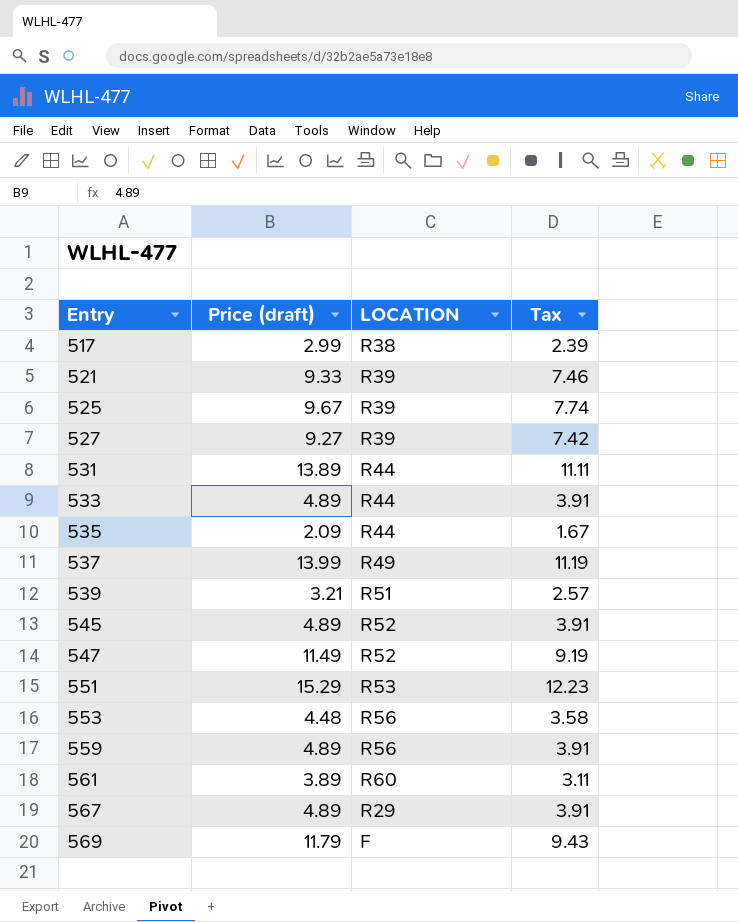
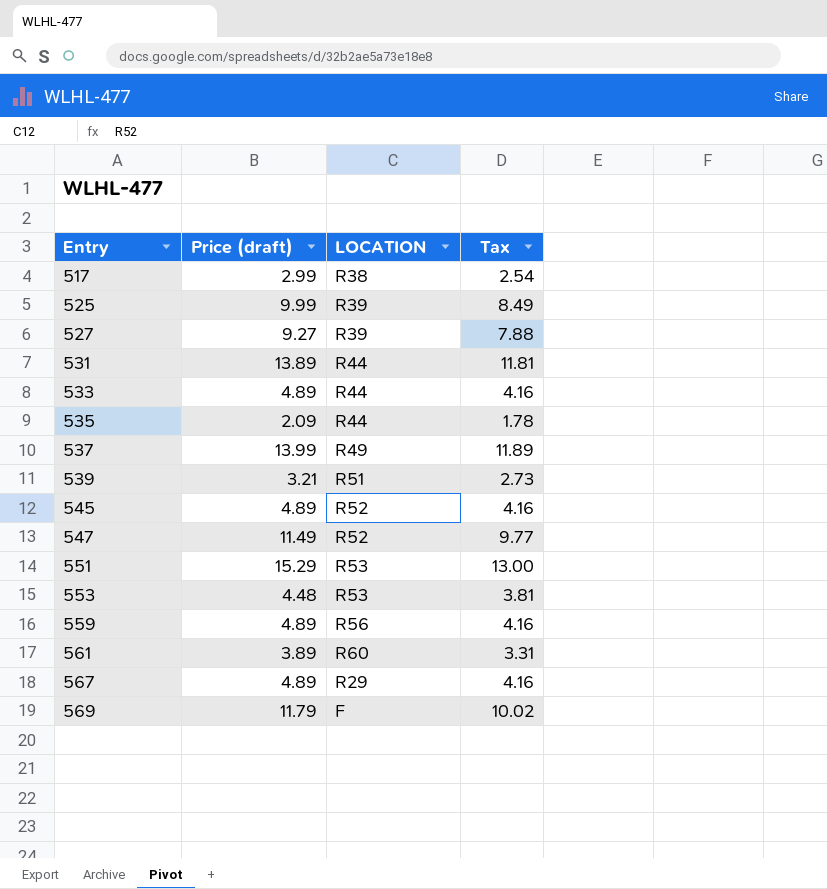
column Tax | formula: [Price (draft)] * 0.8 -> [Price (draft)] * 0.85
row 521: 9.33 | R39 | 7.46 -> none
525 | Price (draft): 9.67 -> 9.99
553 | LOCATION: R56 -> R53

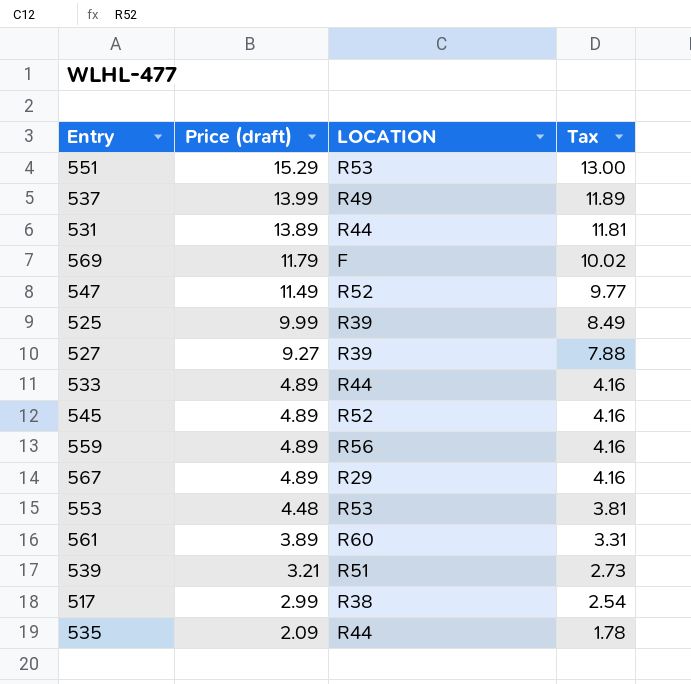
row order: Entry ascending -> Price (draft) descending

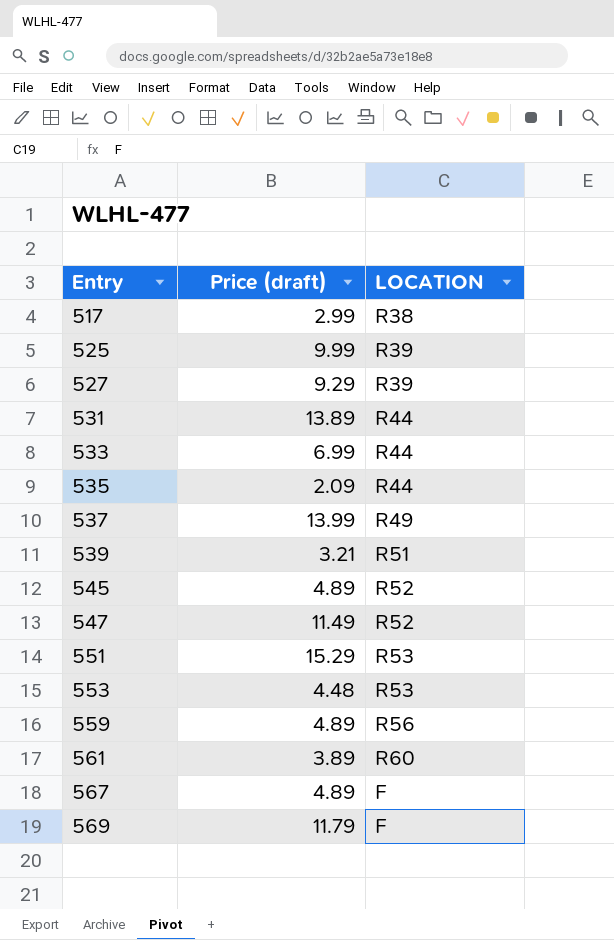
row order: Price (draft) descending -> Entry ascending
column Tax | formula: [Price (draft)] * 0.85 -> none
527 | Price (draft): 9.27 -> 9.29
533 | Price (draft): 4.89 -> 6.99
567 | LOCATION: R29 -> F

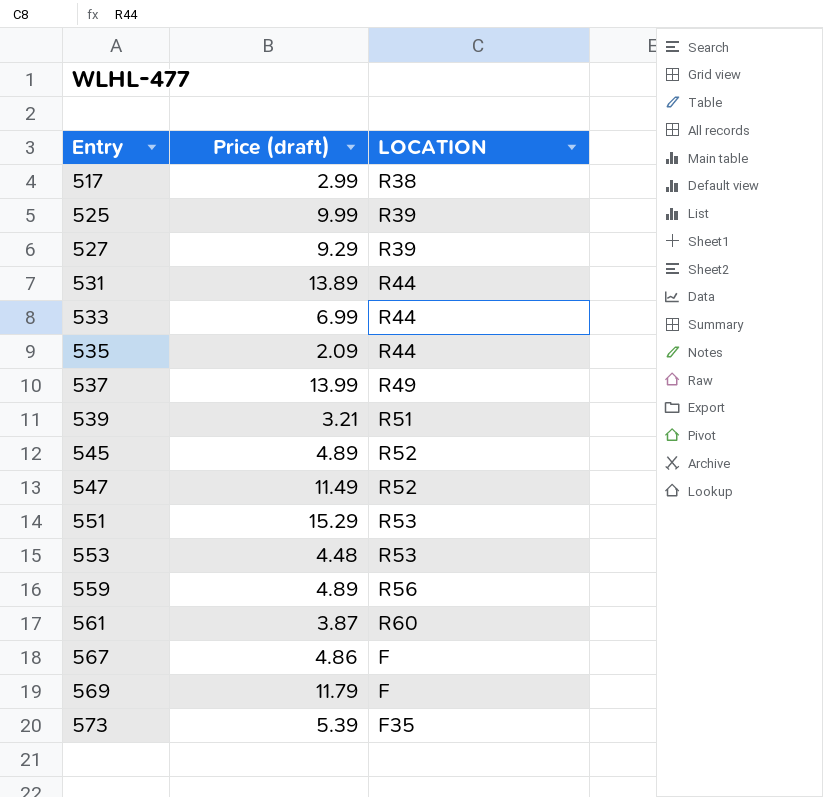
561 | Price (draft): 3.89 -> 3.87
567 | Price (draft): 4.89 -> 4.86
row 573: none -> 5.39 | F35

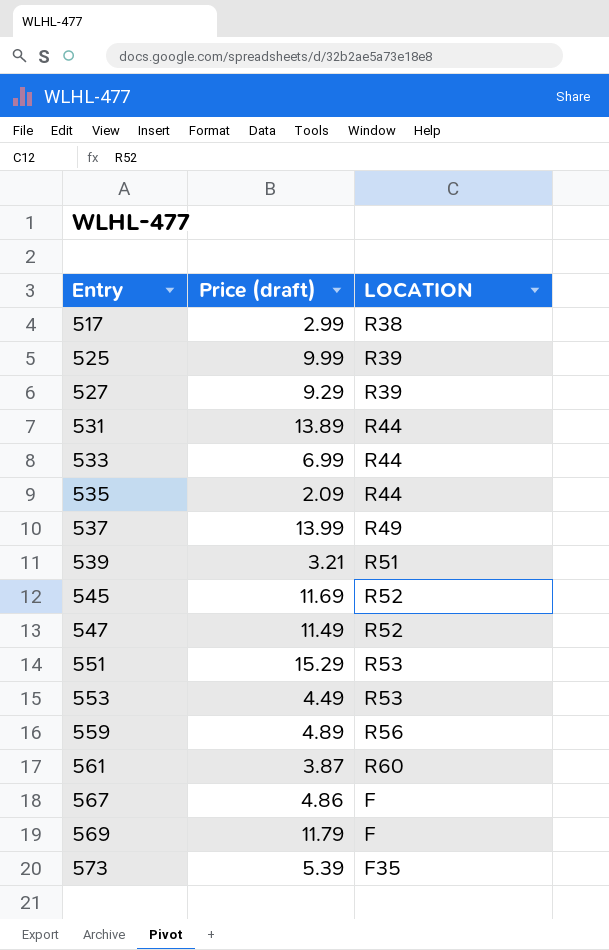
545 | Price (draft): 4.89 -> 11.69
553 | Price (draft): 4.48 -> 4.49

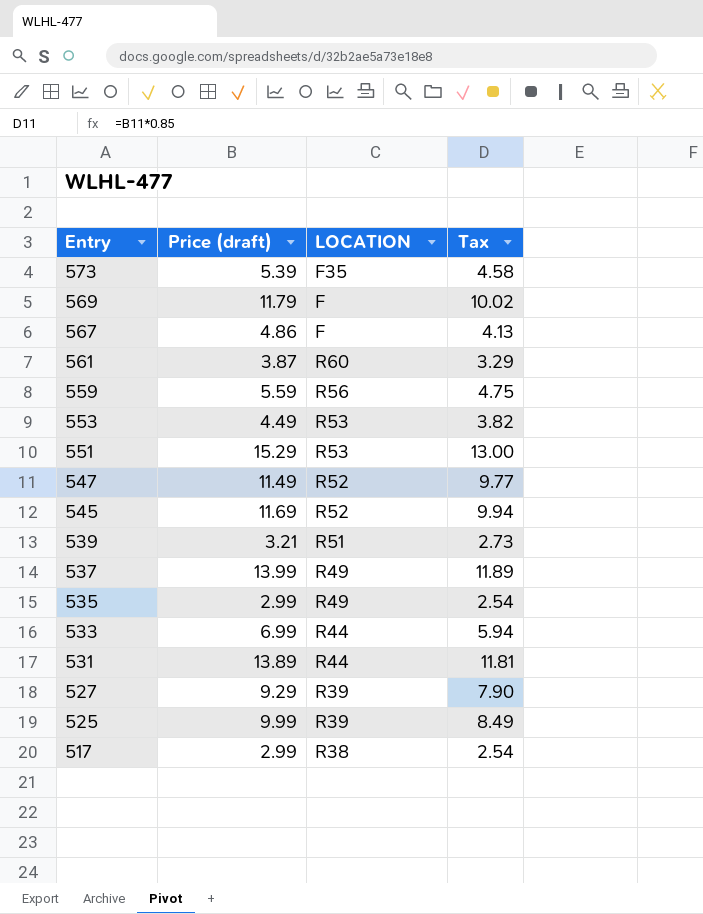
row order: Entry ascending -> Entry descending
column Tax | formula: none -> [Price (draft)] * 0.85
559 | Price (draft): 4.89 -> 5.59
535 | Price (draft): 2.09 -> 2.99
535 | LOCATION: R44 -> R49

